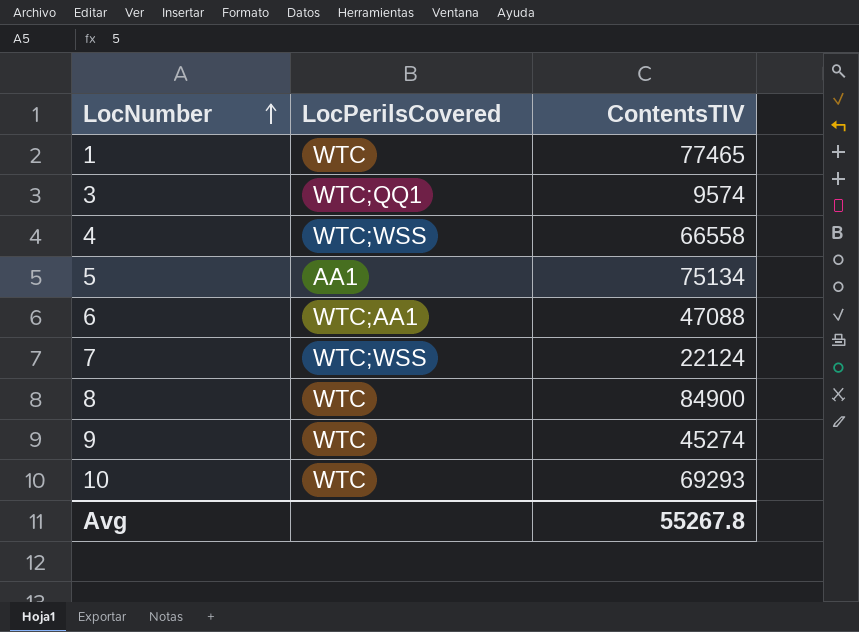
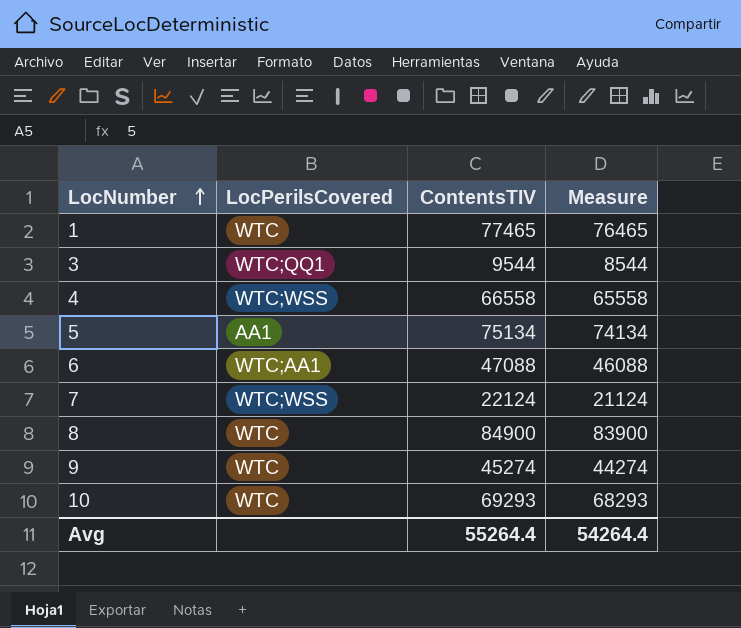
column Measure | formula: none -> [ContentsTIV] - 1000
3 | ContentsTIV: 9574 -> 9544
Avg | ContentsTIV: 55267.8 -> 55264.4

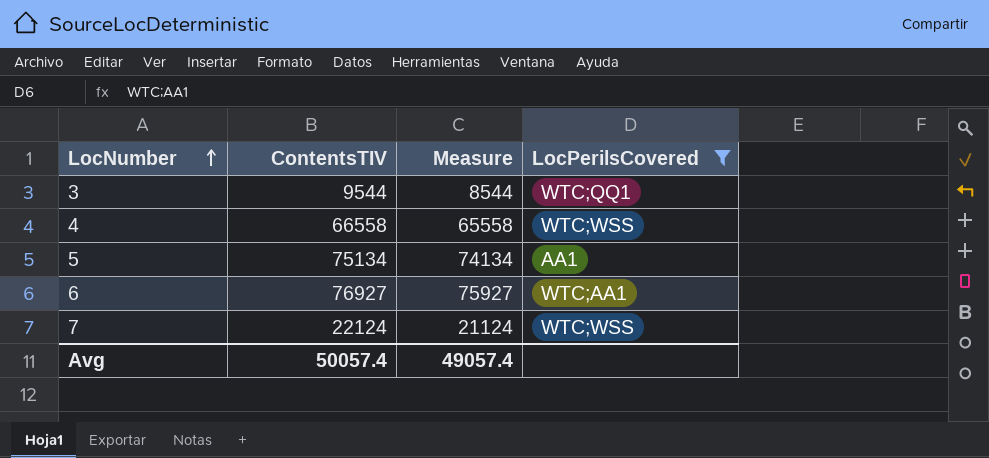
filter: none -> LocPerilsCovered != WTC
column LocPerilsCovered | position: 2 -> 4
6 | ContentsTIV: 47088 -> 76927
6 | Measure: 46088 -> 75927
Avg | ContentsTIV: 55264.4 -> 50057.4
Avg | Measure: 54264.4 -> 49057.4

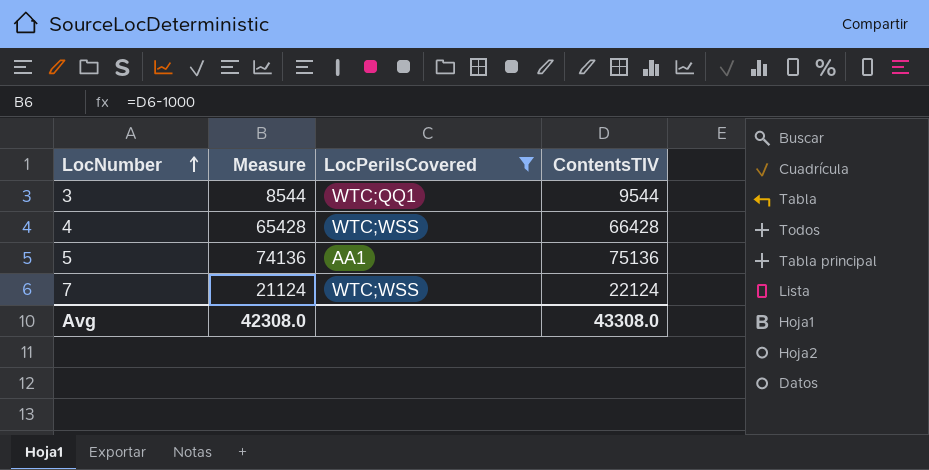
column ContentsTIV | position: 2 -> 4
row 6: 76927 | 75927 | WTC;AA1 -> none
4 | Measure: 65558 -> 65428
4 | ContentsTIV: 66558 -> 66428
5 | Measure: 74134 -> 74136
5 | ContentsTIV: 75134 -> 75136
Avg | Measure: 49057.4 -> 42308.0
Avg | ContentsTIV: 50057.4 -> 43308.0

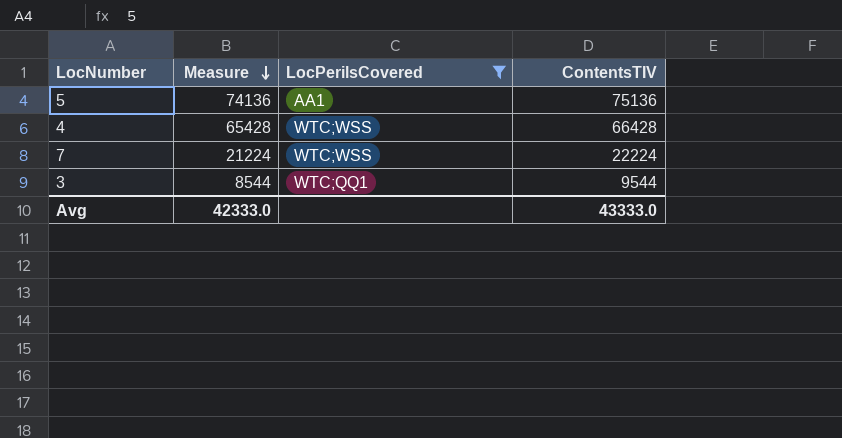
row order: LocNumber ascending -> Measure descending
7 | Measure: 21124 -> 21224
7 | ContentsTIV: 22124 -> 22224
Avg | Measure: 42308.0 -> 42333.0
Avg | ContentsTIV: 43308.0 -> 43333.0

